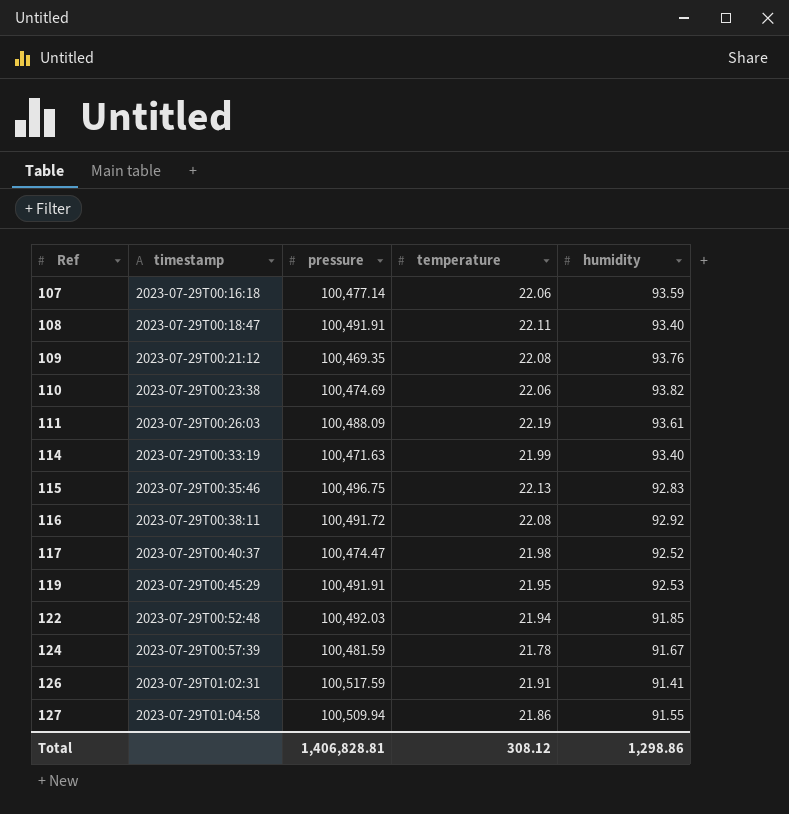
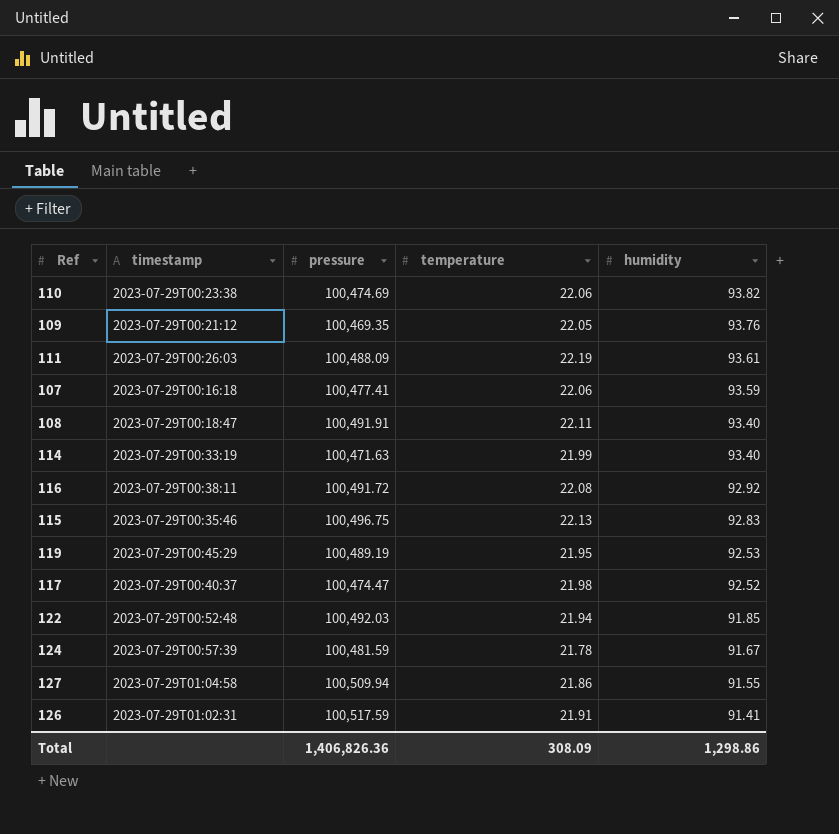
row order: Ref ascending -> humidity descending
109 | temperature: 22.08 -> 22.05
107 | pressure: 100,477.14 -> 100,477.41
119 | pressure: 100,491.91 -> 100,489.19
Total | pressure: 1,406,828.81 -> 1,406,826.36
Total | temperature: 308.12 -> 308.09

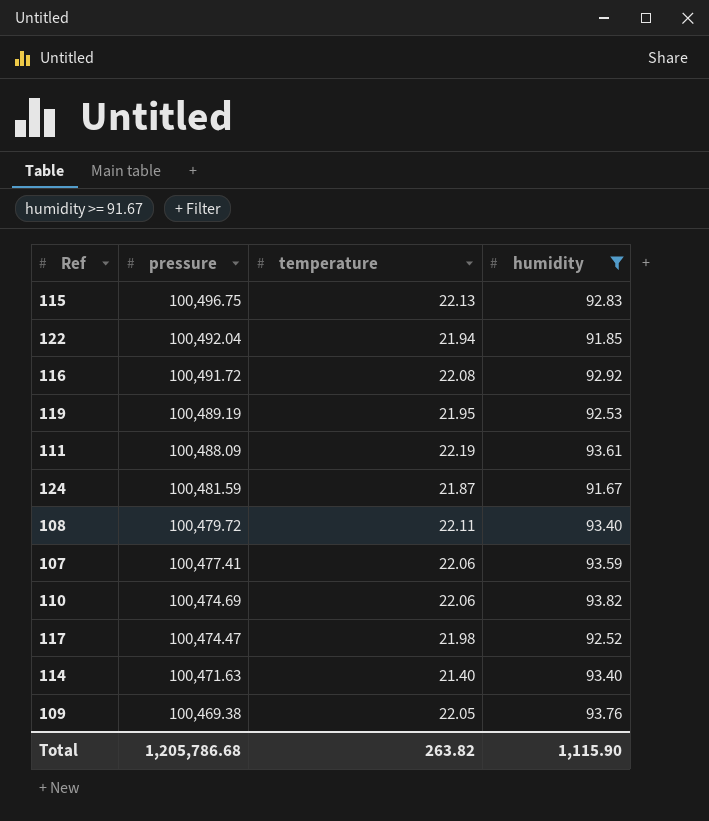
filter: none -> humidity >= 91.67
row order: humidity descending -> pressure descending
column timestamp | position: 2 -> none
122 | pressure: 100,492.03 -> 100,492.04
124 | temperature: 21.78 -> 21.87
108 | pressure: 100,491.91 -> 100,479.72
114 | temperature: 21.99 -> 21.40
109 | pressure: 100,469.35 -> 100,469.38
Total | pressure: 1,406,826.36 -> 1,205,786.68
Total | temperature: 308.09 -> 263.82
Total | humidity: 1,298.86 -> 1,115.90

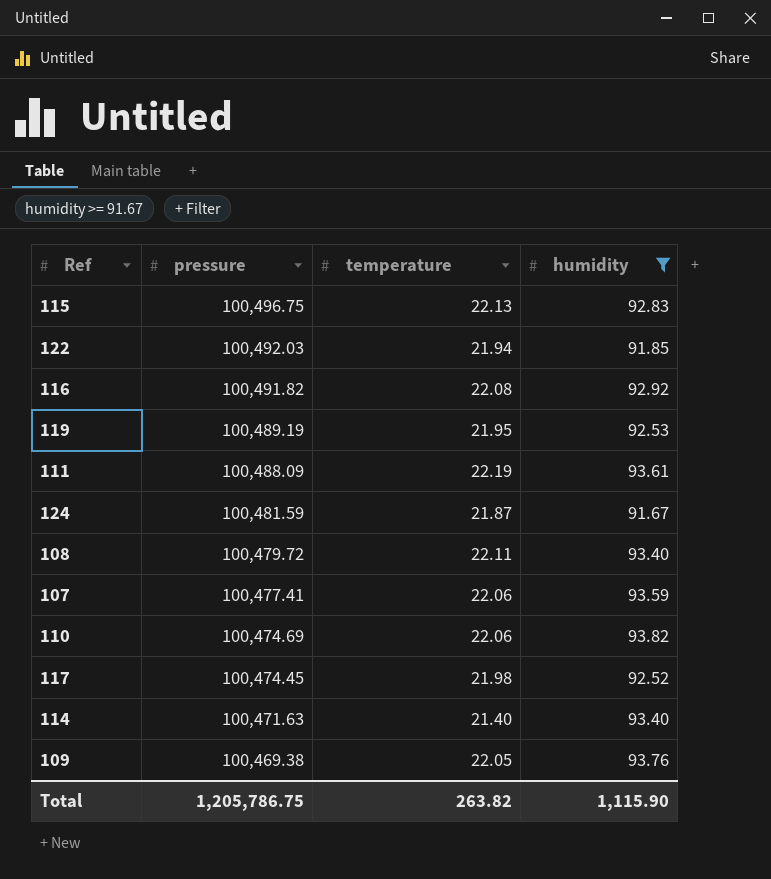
122 | pressure: 100,492.04 -> 100,492.03
116 | pressure: 100,491.72 -> 100,491.82
117 | pressure: 100,474.47 -> 100,474.45
Total | pressure: 1,205,786.68 -> 1,205,786.75

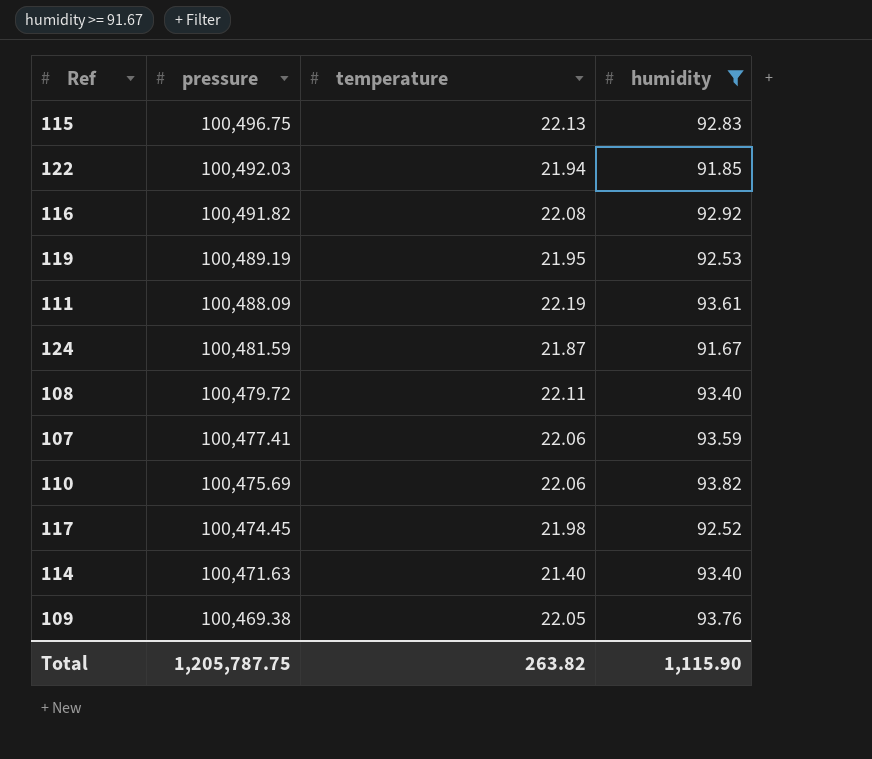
110 | pressure: 100,474.69 -> 100,475.69
Total | pressure: 1,205,786.75 -> 1,205,787.75

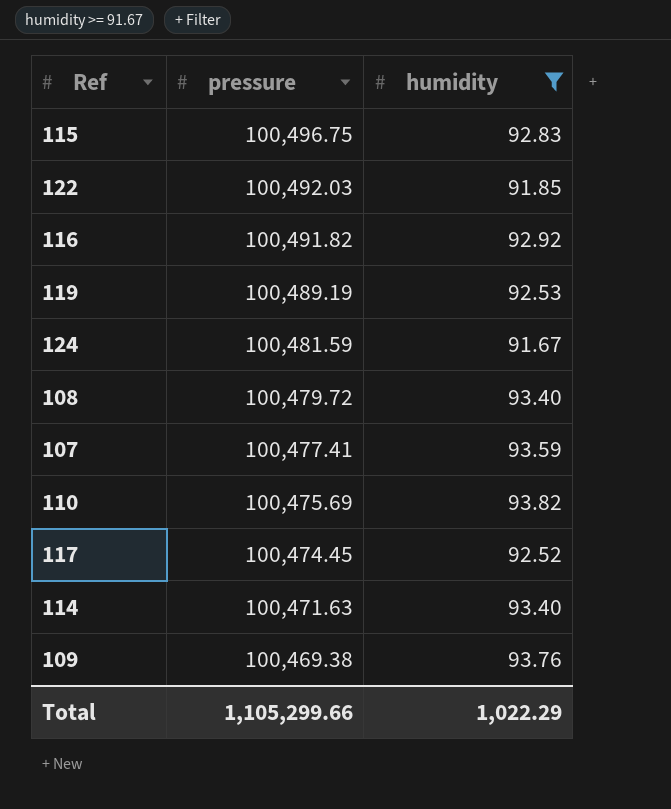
column temperature | position: 3 -> none
row 111: 100,488.09 | 22.19 | 93.61 -> none
Total | pressure: 1,205,787.75 -> 1,105,299.66
Total | humidity: 1,115.90 -> 1,022.29

